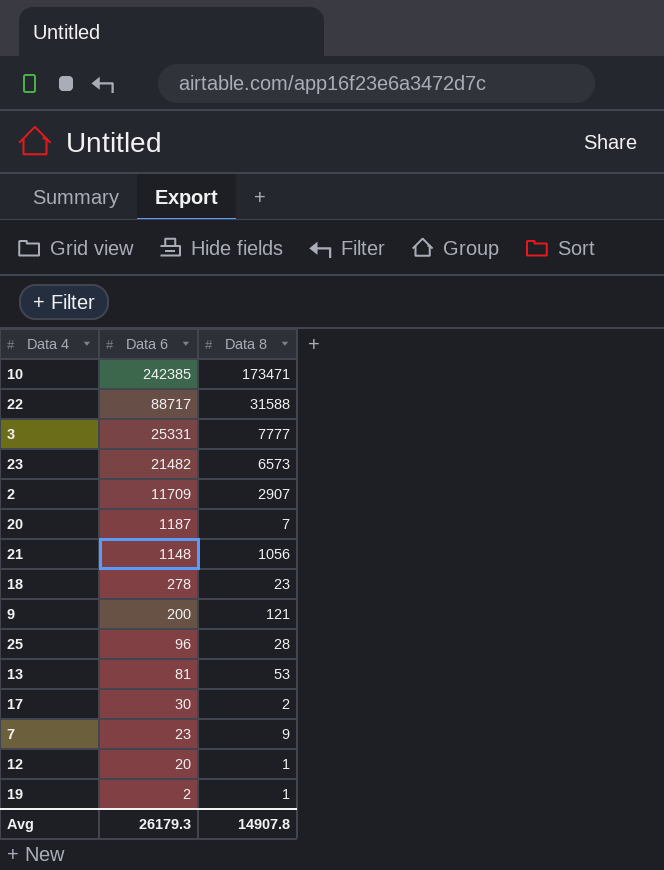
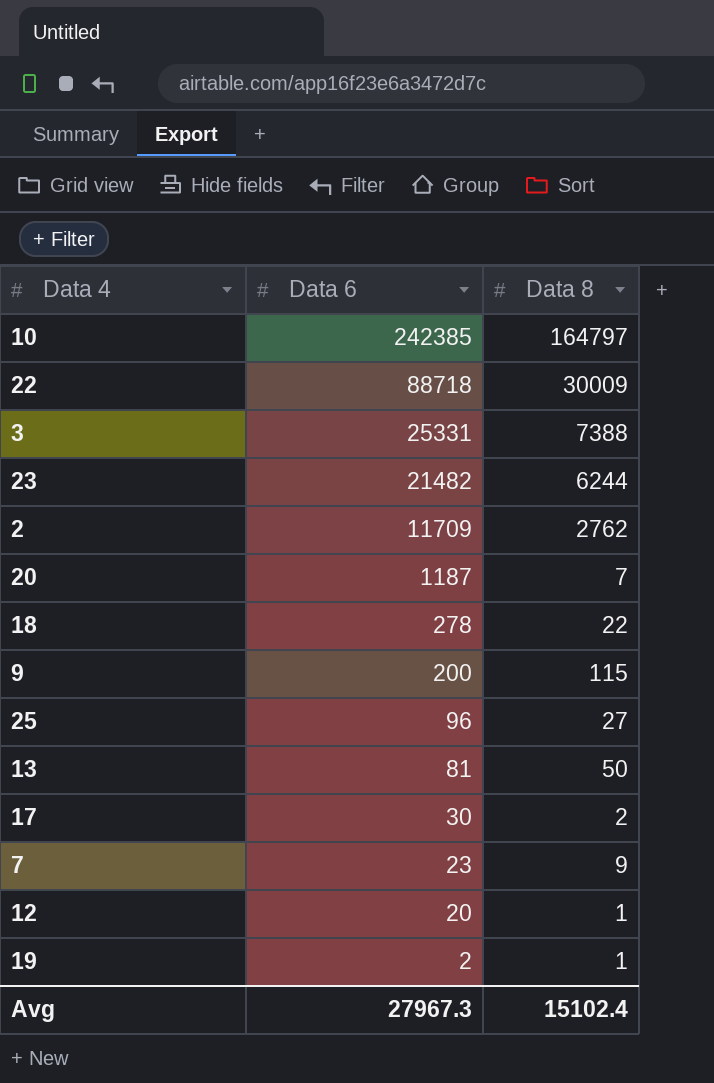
row 21: 1148 | 1056 -> none
10 | Data 8: 173471 -> 164797
22 | Data 6: 88717 -> 88718
22 | Data 8: 31588 -> 30009
3 | Data 8: 7777 -> 7388
23 | Data 8: 6573 -> 6244
2 | Data 8: 2907 -> 2762
18 | Data 8: 23 -> 22
9 | Data 8: 121 -> 115
25 | Data 8: 28 -> 27
13 | Data 8: 53 -> 50
Avg | Data 6: 26179.3 -> 27967.3
Avg | Data 8: 14907.8 -> 15102.4

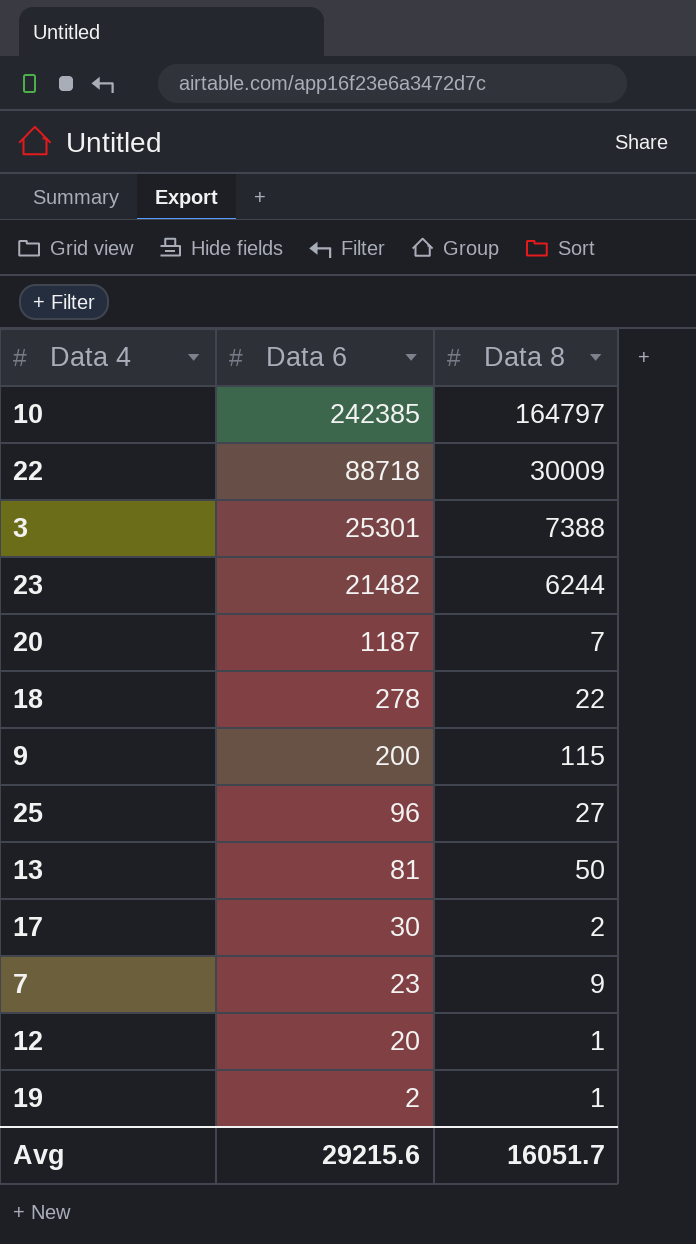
row 2: 11709 | 2762 -> none
3 | Data 6: 25331 -> 25301
Avg | Data 6: 27967.3 -> 29215.6
Avg | Data 8: 15102.4 -> 16051.7

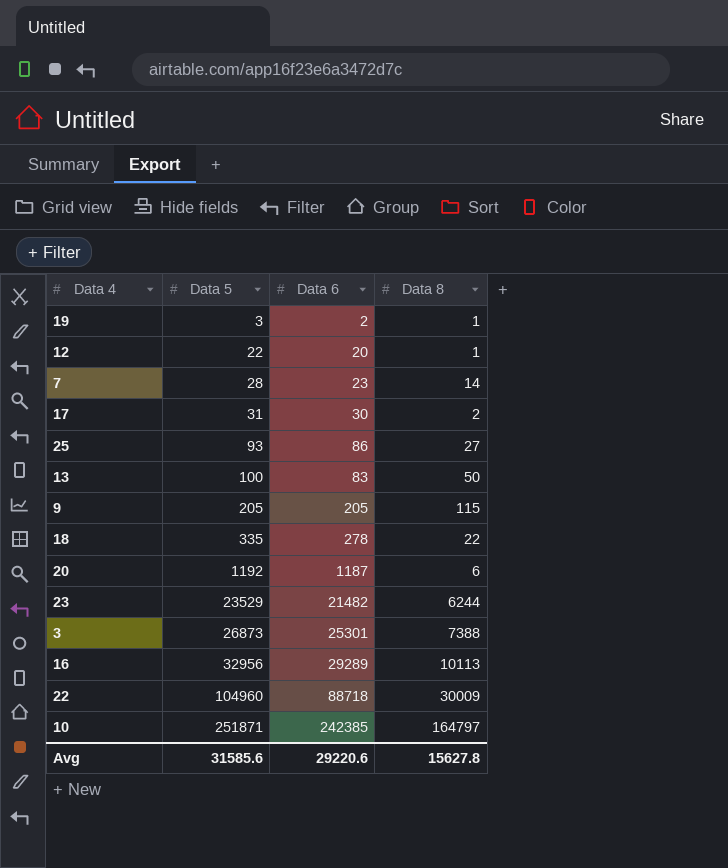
row order: Data 6 descending -> Data 5 ascending
column Data 5 | position: none -> 2
7 | Data 8: 9 -> 14
25 | Data 6: 96 -> 86
13 | Data 6: 81 -> 83
9 | Data 6: 200 -> 205
20 | Data 8: 7 -> 6
row 16: none -> 32956 | 29289 | 10113
Avg | Data 6: 29215.6 -> 29220.6
Avg | Data 8: 16051.7 -> 15627.8

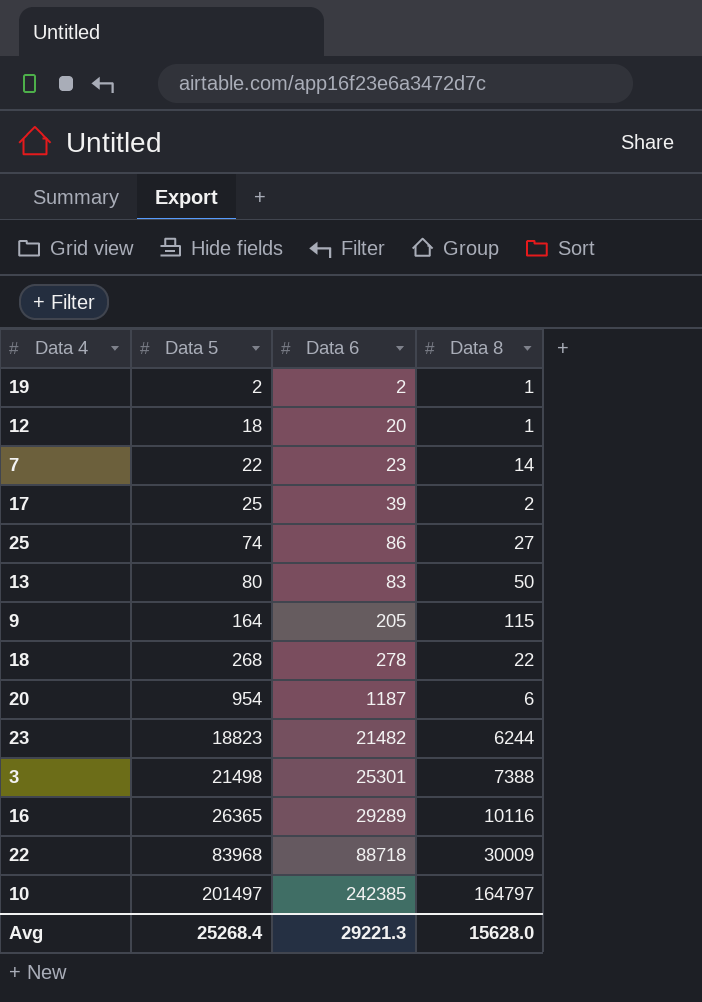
19 | Data 5: 3 -> 2
12 | Data 5: 22 -> 18
7 | Data 5: 28 -> 22
17 | Data 5: 31 -> 25
17 | Data 6: 30 -> 39
25 | Data 5: 93 -> 74
13 | Data 5: 100 -> 80
9 | Data 5: 205 -> 164
18 | Data 5: 335 -> 268
20 | Data 5: 1192 -> 954
23 | Data 5: 23529 -> 18823
3 | Data 5: 26873 -> 21498
16 | Data 5: 32956 -> 26365
16 | Data 8: 10113 -> 10116
22 | Data 5: 104960 -> 83968
10 | Data 5: 251871 -> 201497
Avg | Data 5: 31585.6 -> 25268.4
Avg | Data 6: 29220.6 -> 29221.3
Avg | Data 8: 15627.8 -> 15628.0

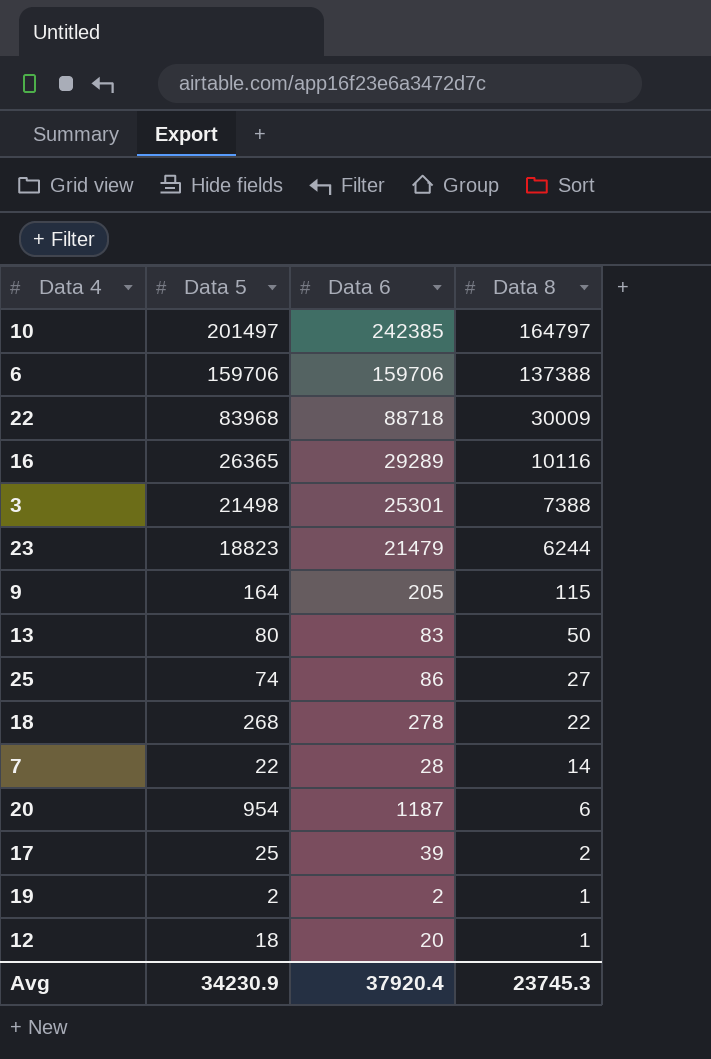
row order: Data 5 ascending -> Data 8 descending
row 6: none -> 159706 | 159706 | 137388
23 | Data 6: 21482 -> 21479
7 | Data 6: 23 -> 28
Avg | Data 5: 25268.4 -> 34230.9
Avg | Data 6: 29221.3 -> 37920.4
Avg | Data 8: 15628.0 -> 23745.3

